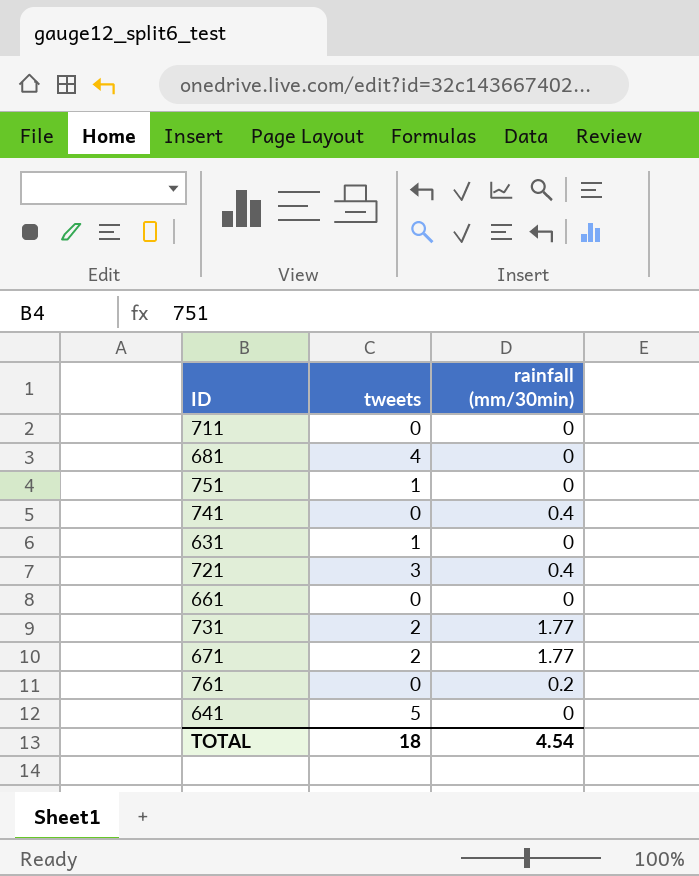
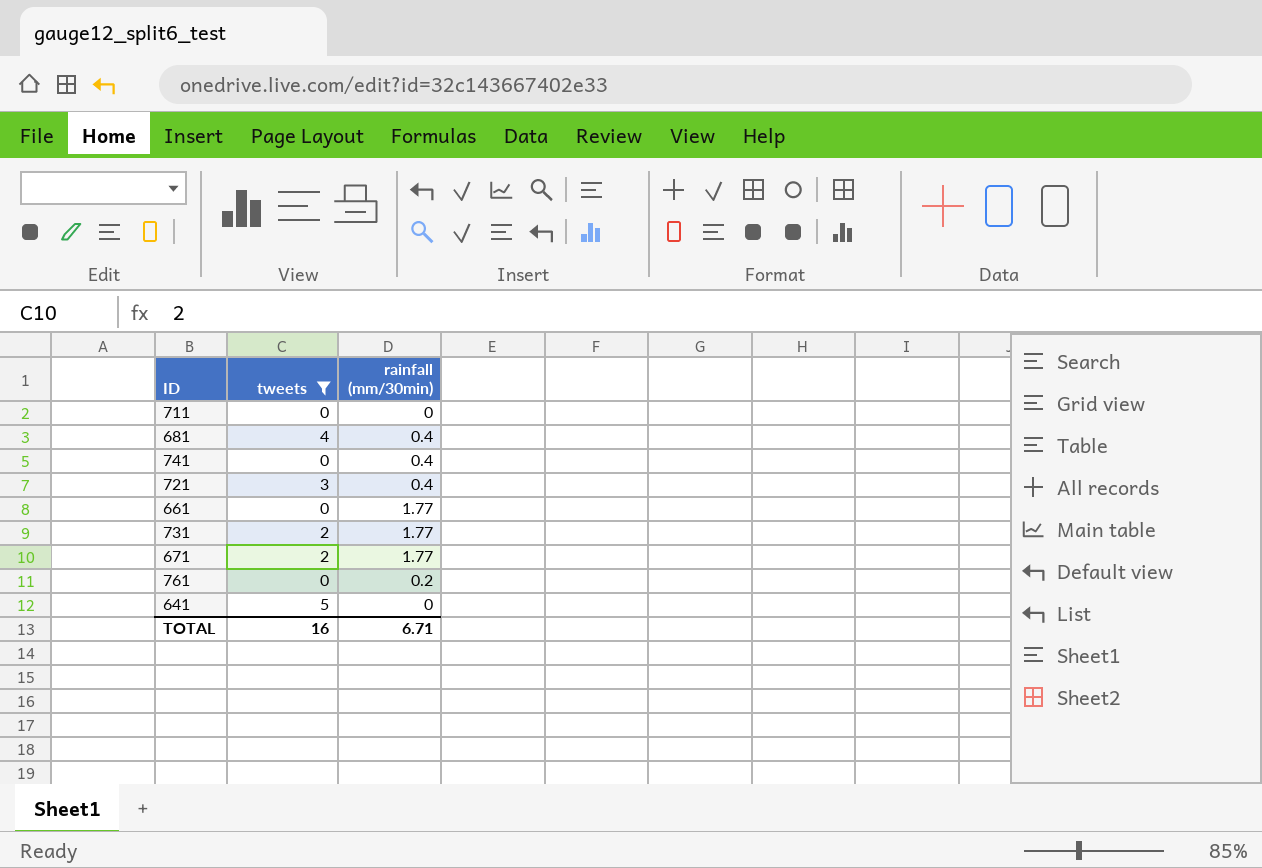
filter: none -> tweets != 1
681 | rainfall (mm/30min): 0 -> 0.4
661 | rainfall (mm/30min): 0 -> 1.77
TOTAL | tweets: 18 -> 16
TOTAL | rainfall (mm/30min): 4.54 -> 6.71

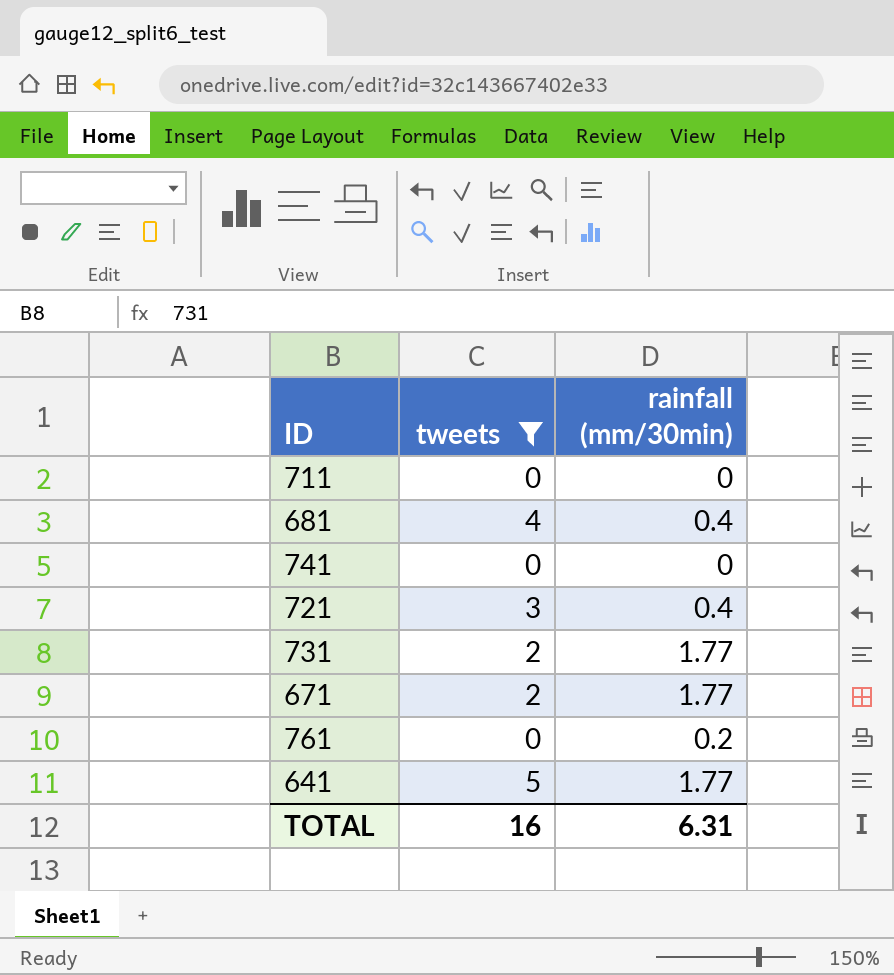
row 661: 0 | 1.77 -> none
741 | rainfall (mm/30min): 0.4 -> 0
641 | rainfall (mm/30min): 0 -> 1.77
TOTAL | rainfall (mm/30min): 6.71 -> 6.31

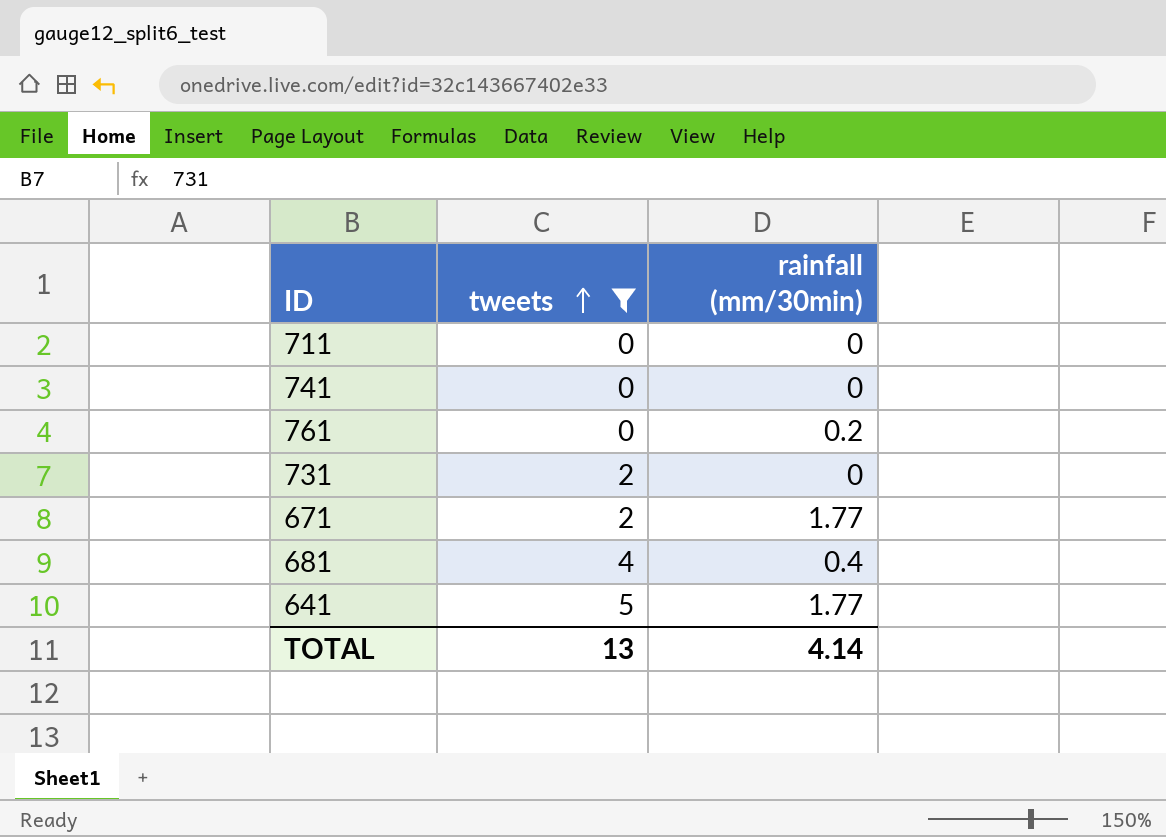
row order: none -> tweets ascending
row 721: 3 | 0.4 -> none
731 | rainfall (mm/30min): 1.77 -> 0
TOTAL | tweets: 16 -> 13
TOTAL | rainfall (mm/30min): 6.31 -> 4.14

